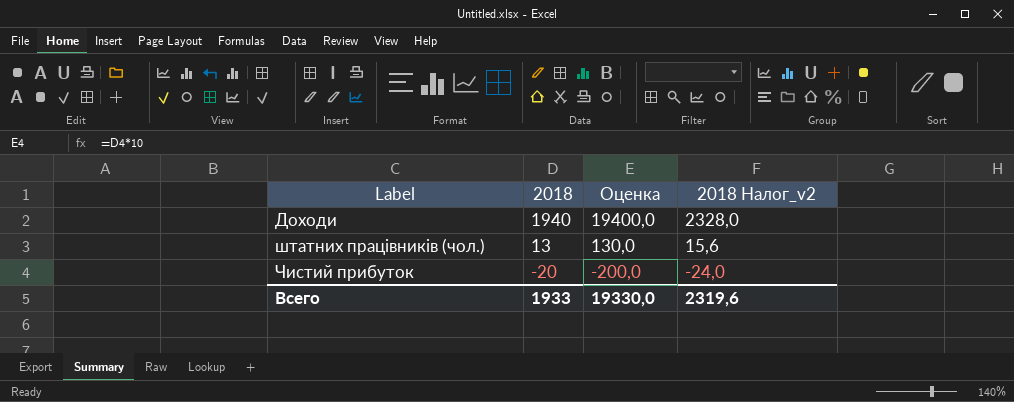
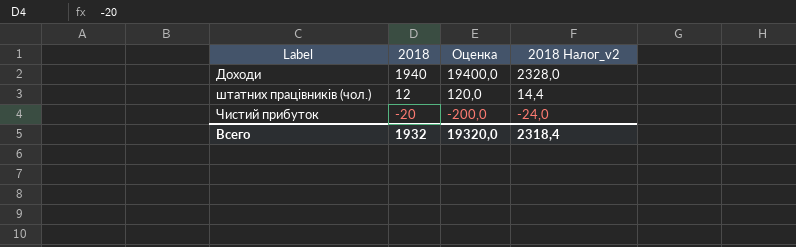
штатних працівників (чол.) | 2018: 13 -> 12
штатних працівників (чол.) | Оценка: 130,0 -> 120,0
штатних працівників (чол.) | 2018 Налог_v2: 15,6 -> 14,4
Всего | 2018: 1933 -> 1932
Всего | Оценка: 19330,0 -> 19320,0
Всего | 2018 Налог_v2: 2319,6 -> 2318,4

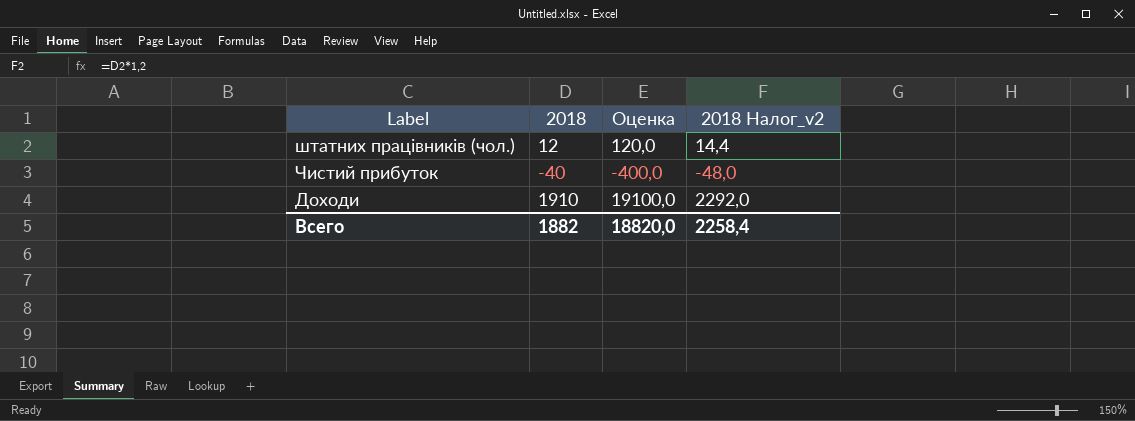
row order: 2018 descending -> Label descending
Чистий прибуток | 2018: -20 -> -40
Чистий прибуток | Оценка: -200,0 -> -400,0
Чистий прибуток | 2018 Налог_v2: -24,0 -> -48,0
Доходи | 2018: 1940 -> 1910
Доходи | Оценка: 19400,0 -> 19100,0
Доходи | 2018 Налог_v2: 2328,0 -> 2292,0
Всего | 2018: 1932 -> 1882
Всего | Оценка: 19320,0 -> 18820,0
Всего | 2018 Налог_v2: 2318,4 -> 2258,4

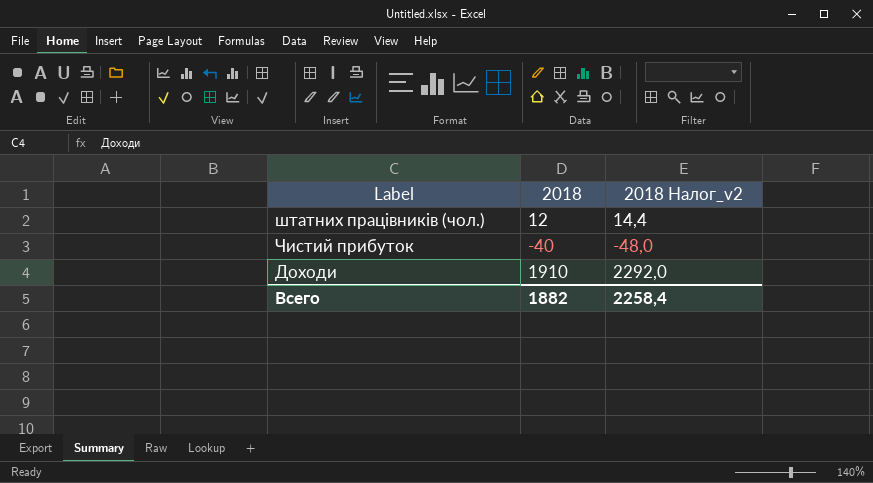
column Оценка | formula: [2018] * 10 -> none

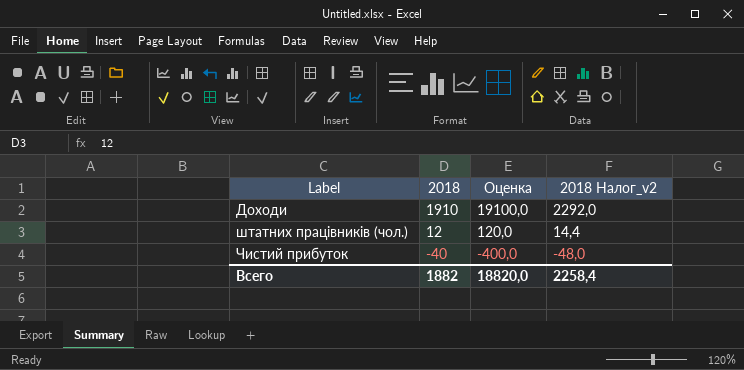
row order: Label descending -> 2018 descending
column Оценка | formula: none -> [2018] * 10

